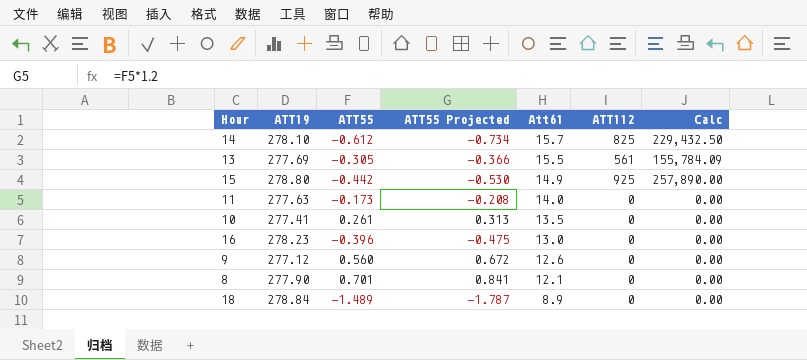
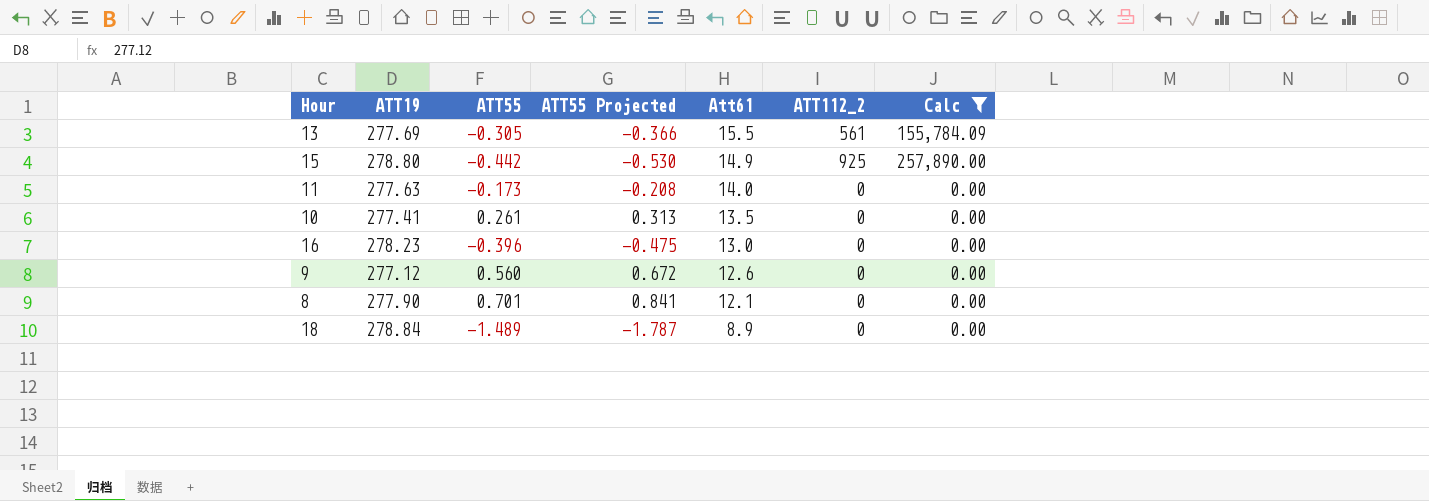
filter: none -> Calc != 229,432.50
column name: ATT112 -> ATT112_2

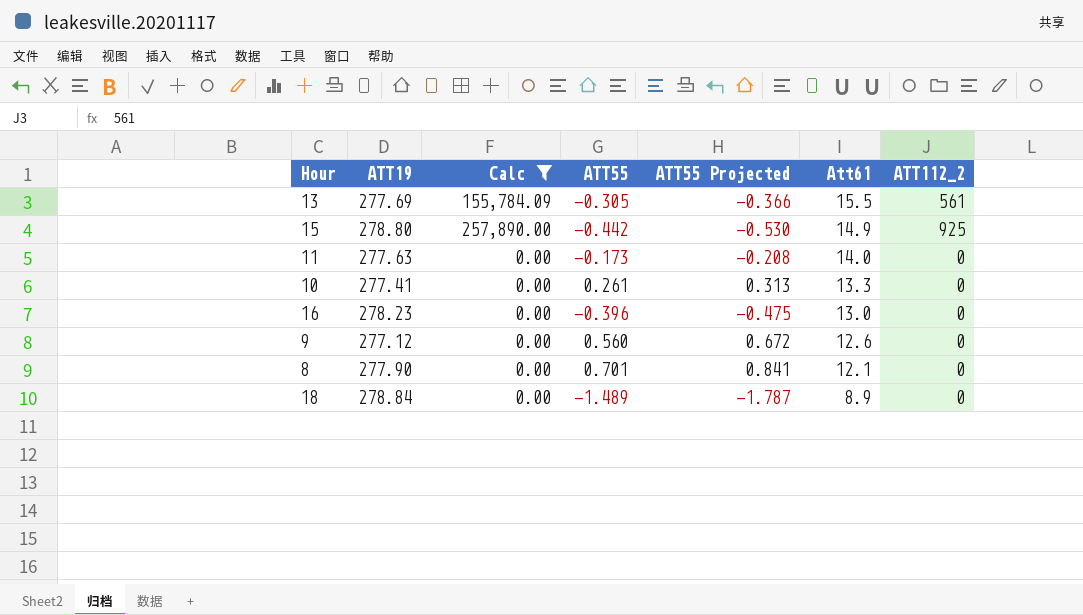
column Calc | position: 7 -> 3
10 | Att61: 13.5 -> 13.3

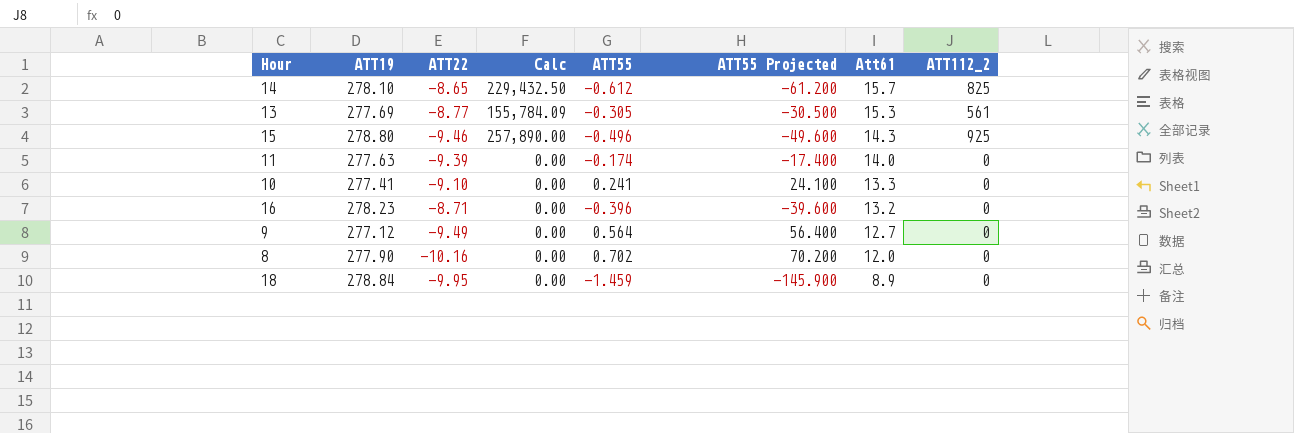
filter: Calc != 229,432.50 -> none
column ATT22 | position: none -> 3
column ATT55 Projected | formula: [ATT55] * 1.2 -> [ATT55] * 100
13 | Att61: 15.5 -> 15.3
15 | ATT55: -0.442 -> -0.496
15 | Att61: 14.9 -> 14.3
11 | ATT55: -0.173 -> -0.174
10 | ATT55: 0.261 -> 0.241
16 | Att61: 13.0 -> 13.2
9 | ATT55: 0.560 -> 0.564
9 | Att61: 12.6 -> 12.7
8 | ATT55: 0.701 -> 0.702
8 | Att61: 12.1 -> 12.0
18 | ATT55: -1.489 -> -1.459

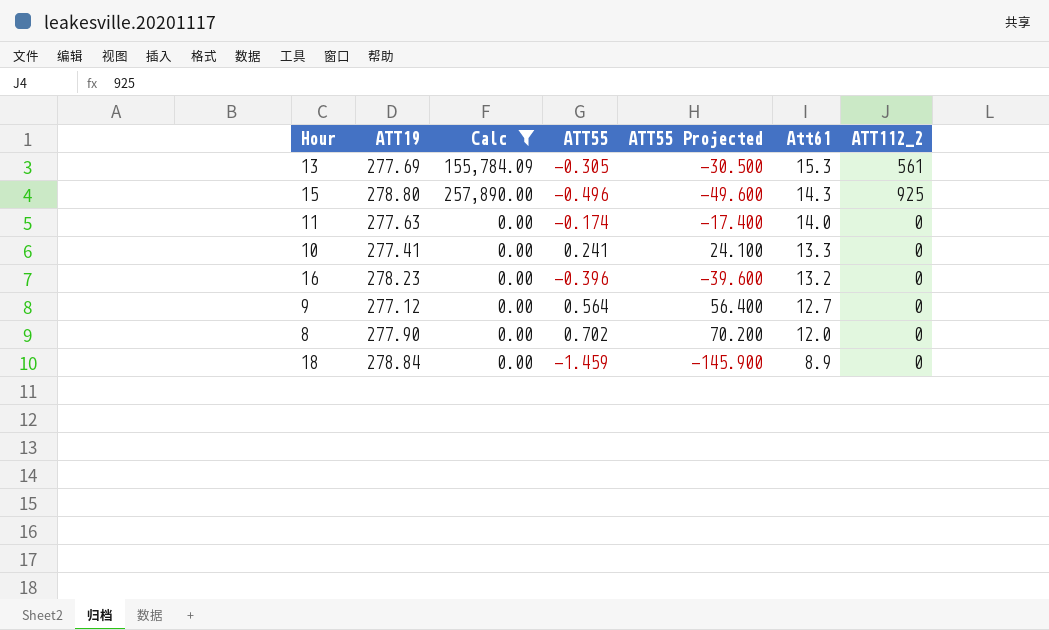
filter: none -> Calc != 229,432.50
column ATT22 | position: 3 -> none

